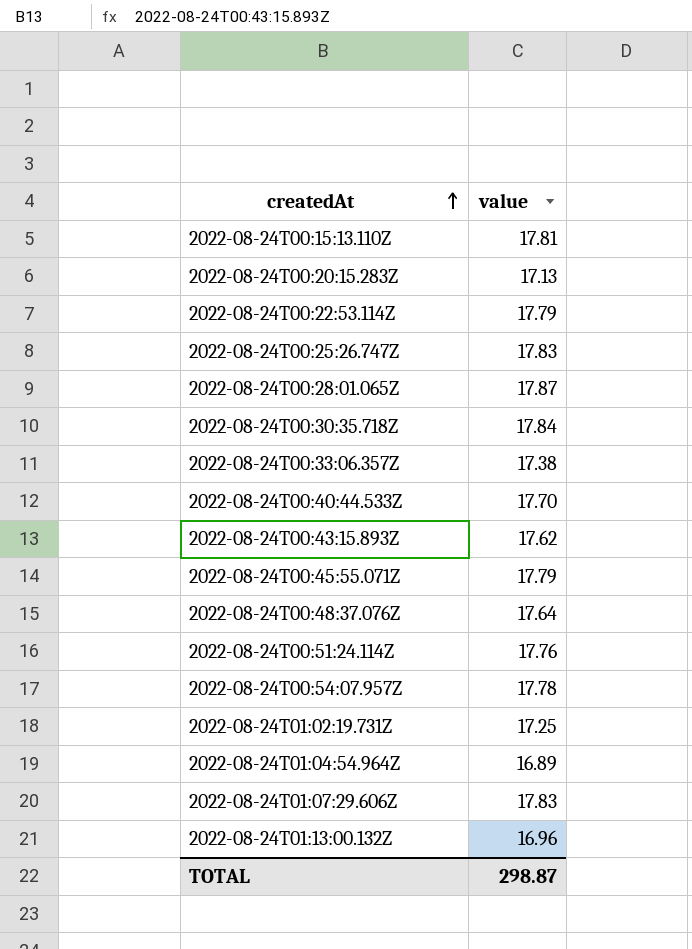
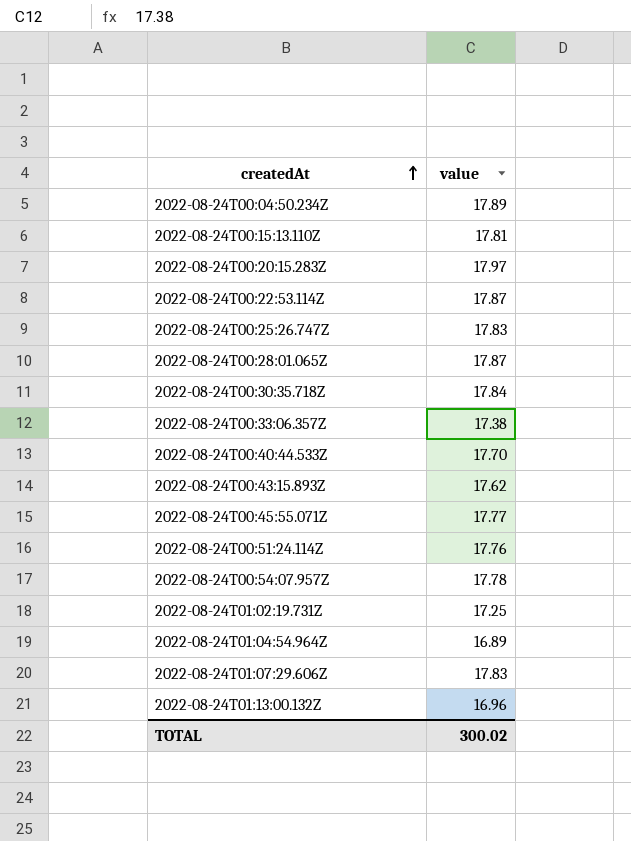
row 2022-08-24T00:48:37.076Z: 17.64 -> none
row 2022-08-24T00:04:50.234Z: none -> 17.89
2022-08-24T00:20:15.283Z | value: 17.13 -> 17.97
2022-08-24T00:22:53.114Z | value: 17.79 -> 17.87
2022-08-24T00:45:55.071Z | value: 17.79 -> 17.77
TOTAL | value: 298.87 -> 300.02

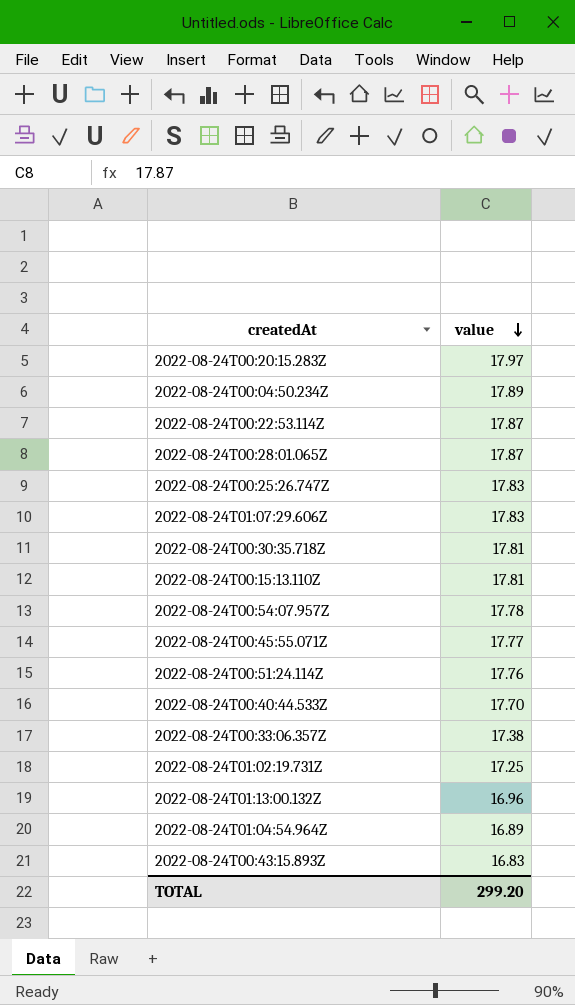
row order: createdAt ascending -> value descending
2022-08-24T00:30:35.718Z | value: 17.84 -> 17.81
2022-08-24T00:43:15.893Z | value: 17.62 -> 16.83
TOTAL | value: 300.02 -> 299.20

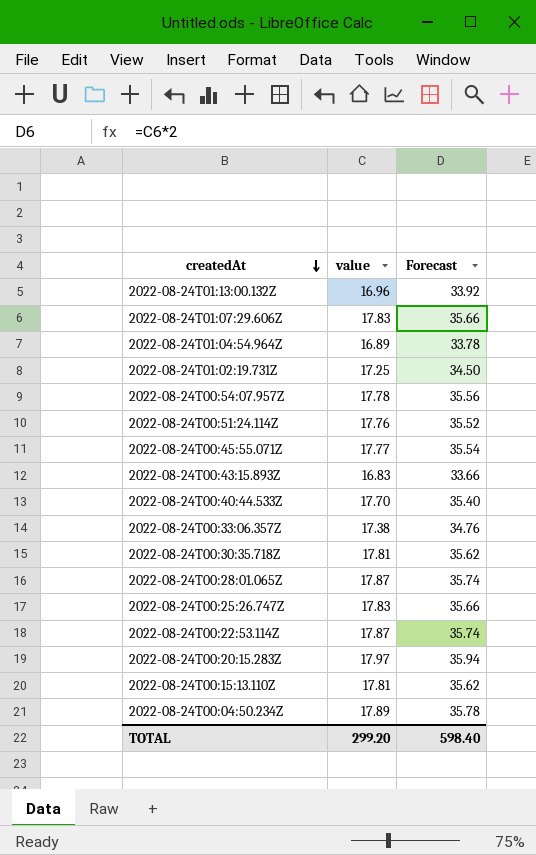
row order: value descending -> createdAt descending
column Forecast | formula: none -> [value] * 2

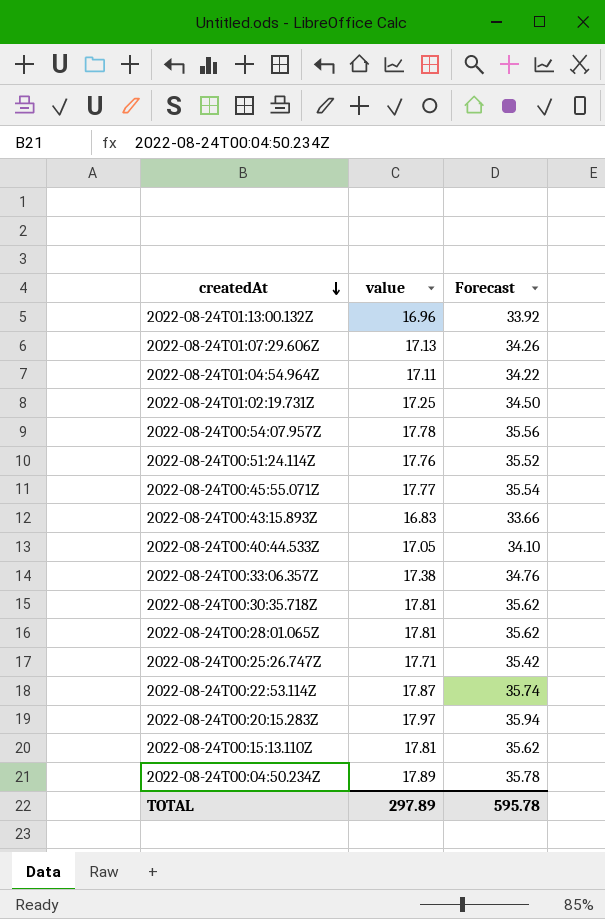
2022-08-24T01:07:29.606Z | value: 17.83 -> 17.13
2022-08-24T01:07:29.606Z | Forecast: 35.66 -> 34.26
2022-08-24T01:04:54.964Z | value: 16.89 -> 17.11
2022-08-24T01:04:54.964Z | Forecast: 33.78 -> 34.22
2022-08-24T00:40:44.533Z | value: 17.70 -> 17.05
2022-08-24T00:40:44.533Z | Forecast: 35.40 -> 34.10
2022-08-24T00:28:01.065Z | value: 17.87 -> 17.81
2022-08-24T00:28:01.065Z | Forecast: 35.74 -> 35.62
2022-08-24T00:25:26.747Z | value: 17.83 -> 17.71
2022-08-24T00:25:26.747Z | Forecast: 35.66 -> 35.42
TOTAL | value: 299.20 -> 297.89
TOTAL | Forecast: 598.40 -> 595.78

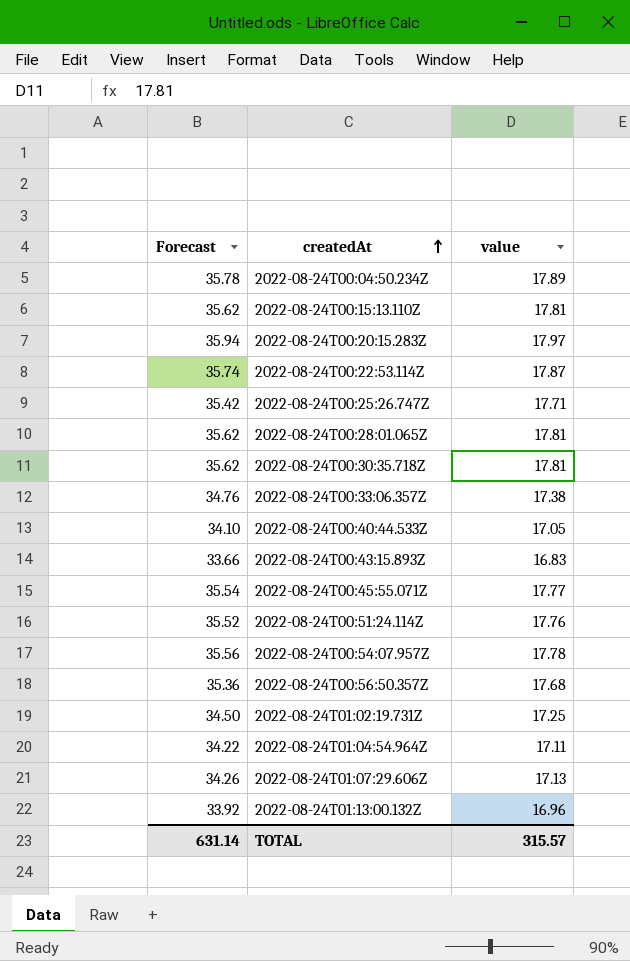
row order: createdAt descending -> createdAt ascending
column Forecast | position: 3 -> 1
row 2022-08-24T00:56:50.357Z: none -> 35.36 | 17.68
TOTAL | Forecast: 595.78 -> 631.14
TOTAL | value: 297.89 -> 315.57

